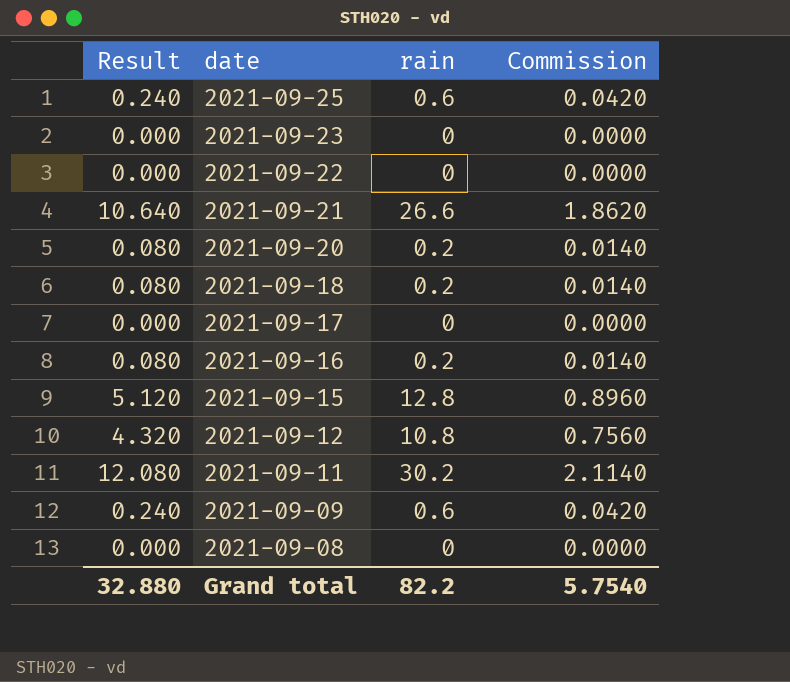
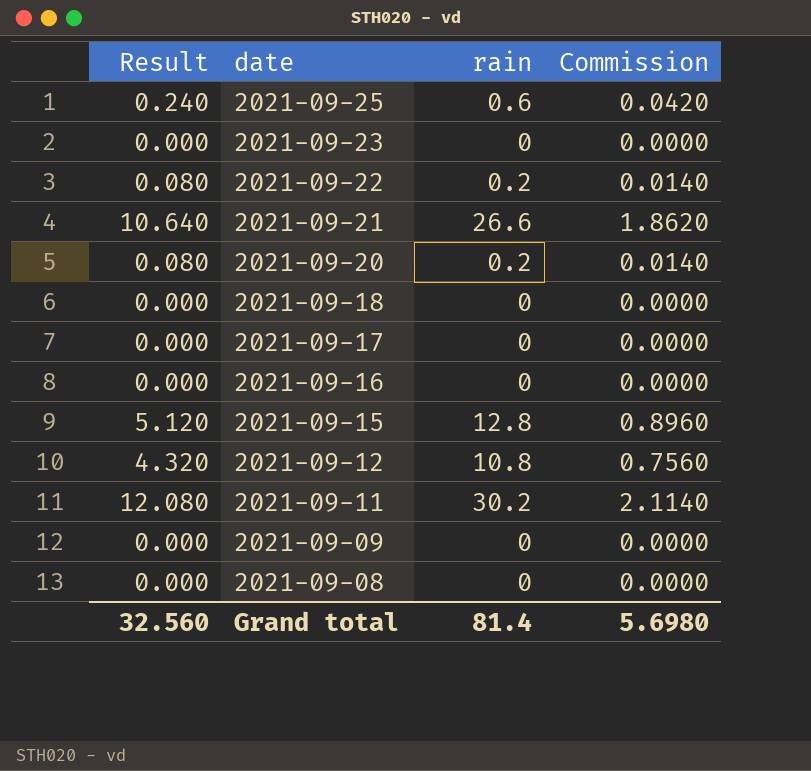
2021-09-22 | Result: 0.000 -> 0.080
2021-09-22 | rain: 0 -> 0.2
2021-09-22 | Commission: 0.0000 -> 0.0140
2021-09-18 | Result: 0.080 -> 0.000
2021-09-18 | rain: 0.2 -> 0
2021-09-18 | Commission: 0.0140 -> 0.0000
2021-09-16 | Result: 0.080 -> 0.000
2021-09-16 | rain: 0.2 -> 0
2021-09-16 | Commission: 0.0140 -> 0.0000
2021-09-09 | Result: 0.240 -> 0.000
2021-09-09 | rain: 0.6 -> 0
2021-09-09 | Commission: 0.0420 -> 0.0000
Grand total | Result: 32.880 -> 32.560
Grand total | rain: 82.2 -> 81.4
Grand total | Commission: 5.7540 -> 5.6980

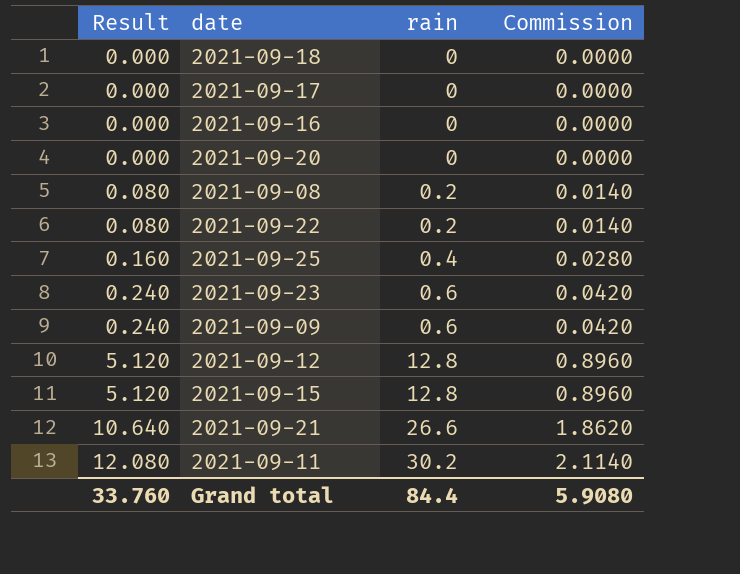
row order: date descending -> Result ascending
2021-09-20 | Result: 0.080 -> 0.000
2021-09-20 | rain: 0.2 -> 0
2021-09-20 | Commission: 0.0140 -> 0.0000
2021-09-08 | Result: 0.000 -> 0.080
2021-09-08 | rain: 0 -> 0.2
2021-09-08 | Commission: 0.0000 -> 0.0140
2021-09-25 | Result: 0.240 -> 0.160
2021-09-25 | rain: 0.6 -> 0.4
2021-09-25 | Commission: 0.0420 -> 0.0280
2021-09-23 | Result: 0.000 -> 0.240
2021-09-23 | rain: 0 -> 0.6
2021-09-23 | Commission: 0.0000 -> 0.0420
2021-09-09 | Result: 0.000 -> 0.240
2021-09-09 | rain: 0 -> 0.6
2021-09-09 | Commission: 0.0000 -> 0.0420
2021-09-12 | Result: 4.320 -> 5.120
2021-09-12 | rain: 10.8 -> 12.8
2021-09-12 | Commission: 0.7560 -> 0.8960
Grand total | Result: 32.560 -> 33.760
Grand total | rain: 81.4 -> 84.4
Grand total | Commission: 5.6980 -> 5.9080

